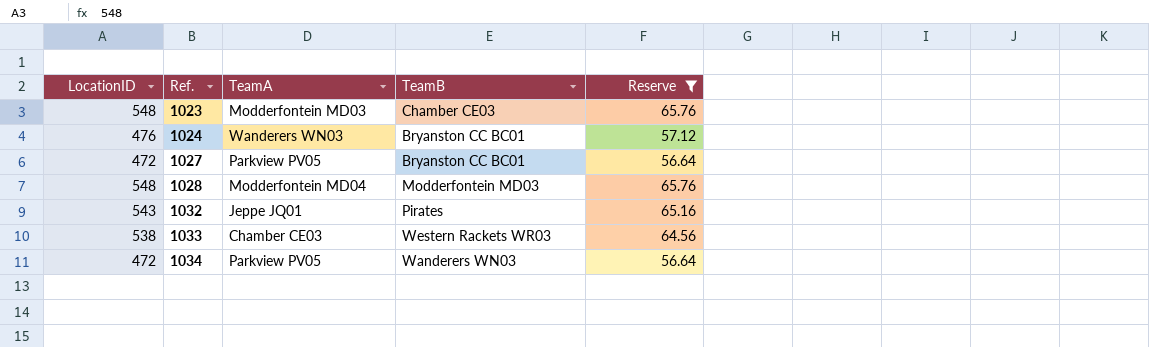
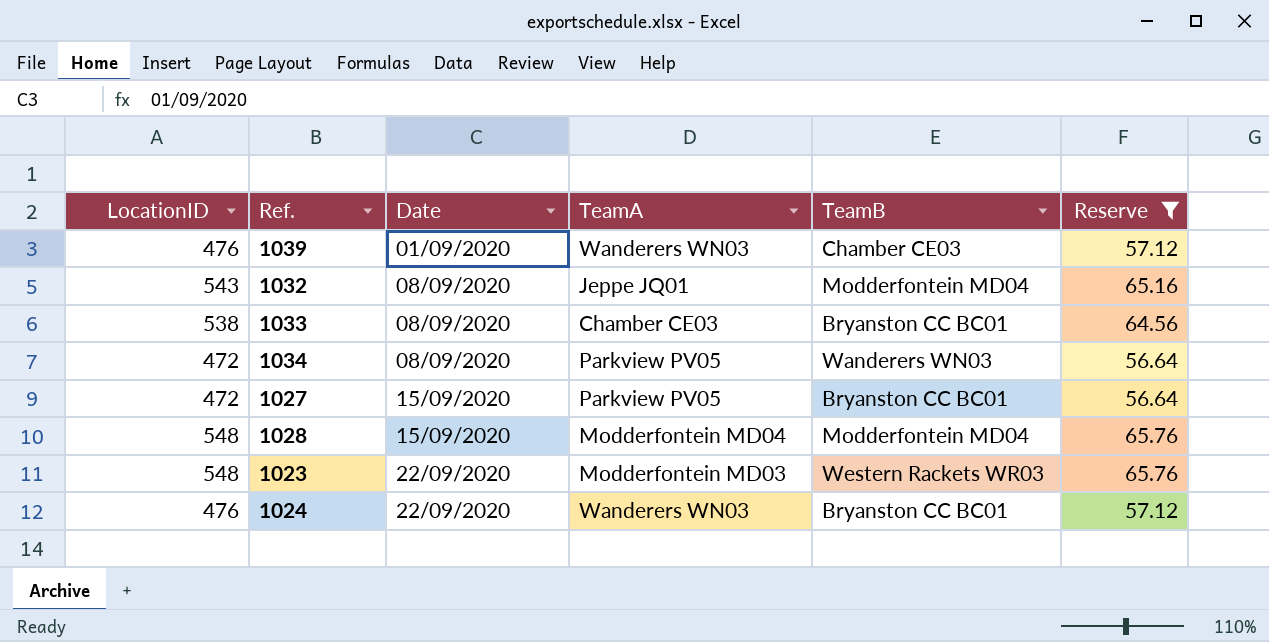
row order: Ref. ascending -> Date ascending
column Date | position: none -> 3
row 1039: none -> 476 | 01/09/2020 | Wanderers WN03 | Chamber CE03 | 57.12
1032 | TeamB: Pirates -> Modderfontein MD04
1033 | TeamB: Western Rackets WR03 -> Bryanston CC BC01
1028 | TeamB: Modderfontein MD03 -> Modderfontein MD04
1023 | TeamB: Chamber CE03 -> Western Rackets WR03

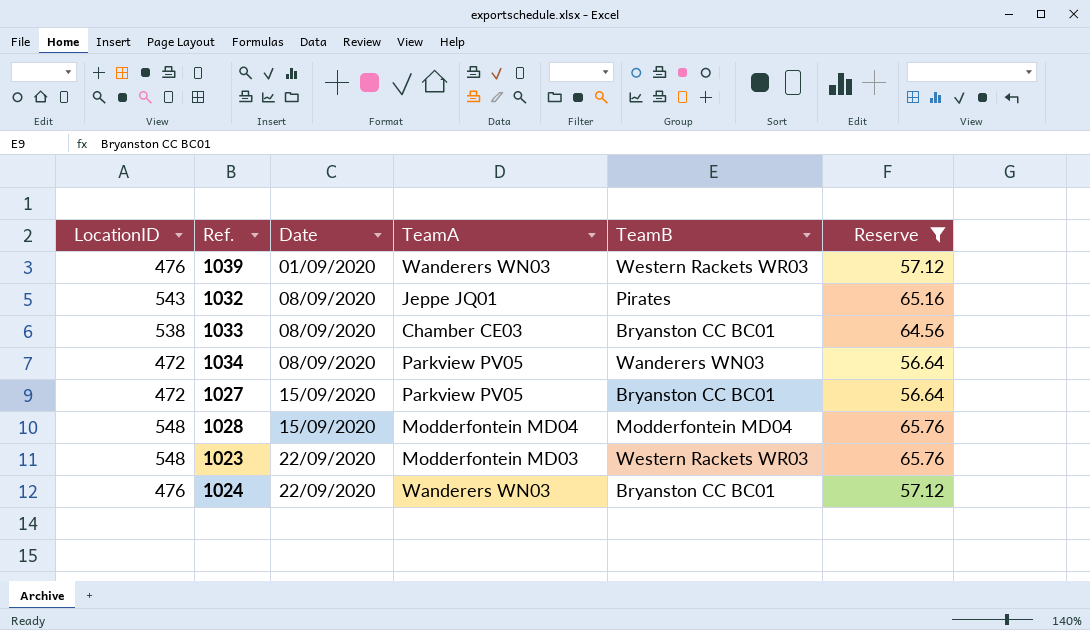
1039 | TeamB: Chamber CE03 -> Western Rackets WR03
1032 | TeamB: Modderfontein MD04 -> Pirates

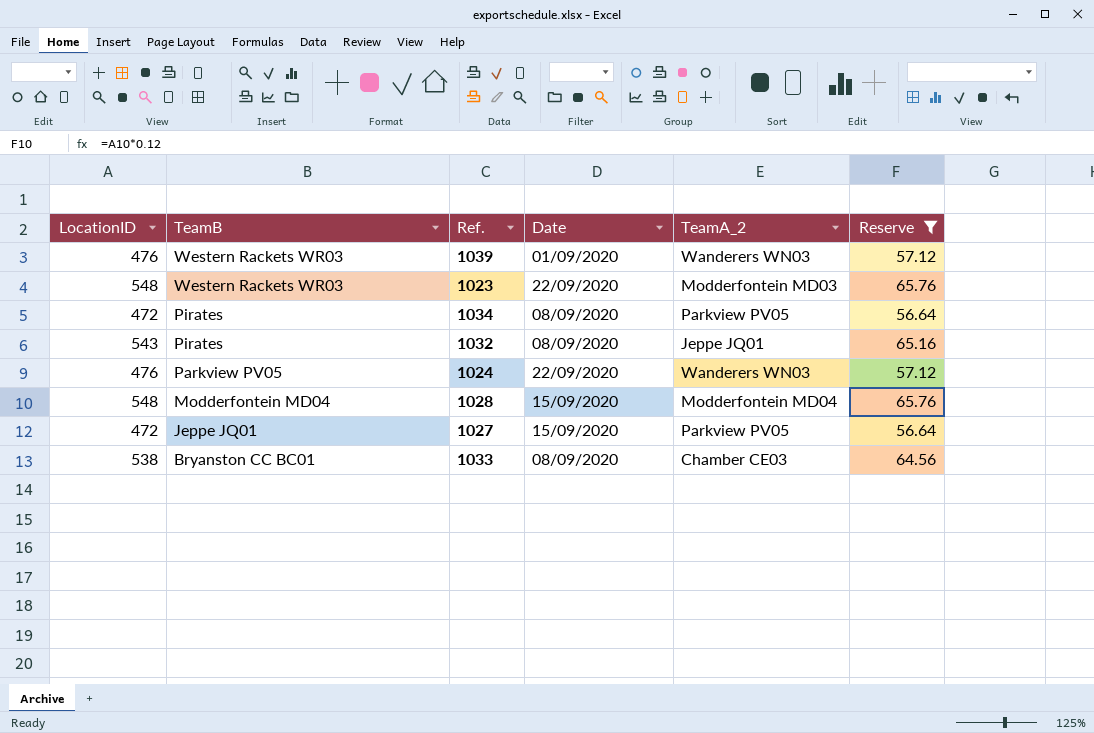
row order: Date ascending -> TeamB descending
column TeamB | position: 5 -> 2
column name: TeamA -> TeamA_2
1034 | TeamB: Wanderers WN03 -> Pirates
1024 | TeamB: Bryanston CC BC01 -> Parkview PV05
1027 | TeamB: Bryanston CC BC01 -> Jeppe JQ01

